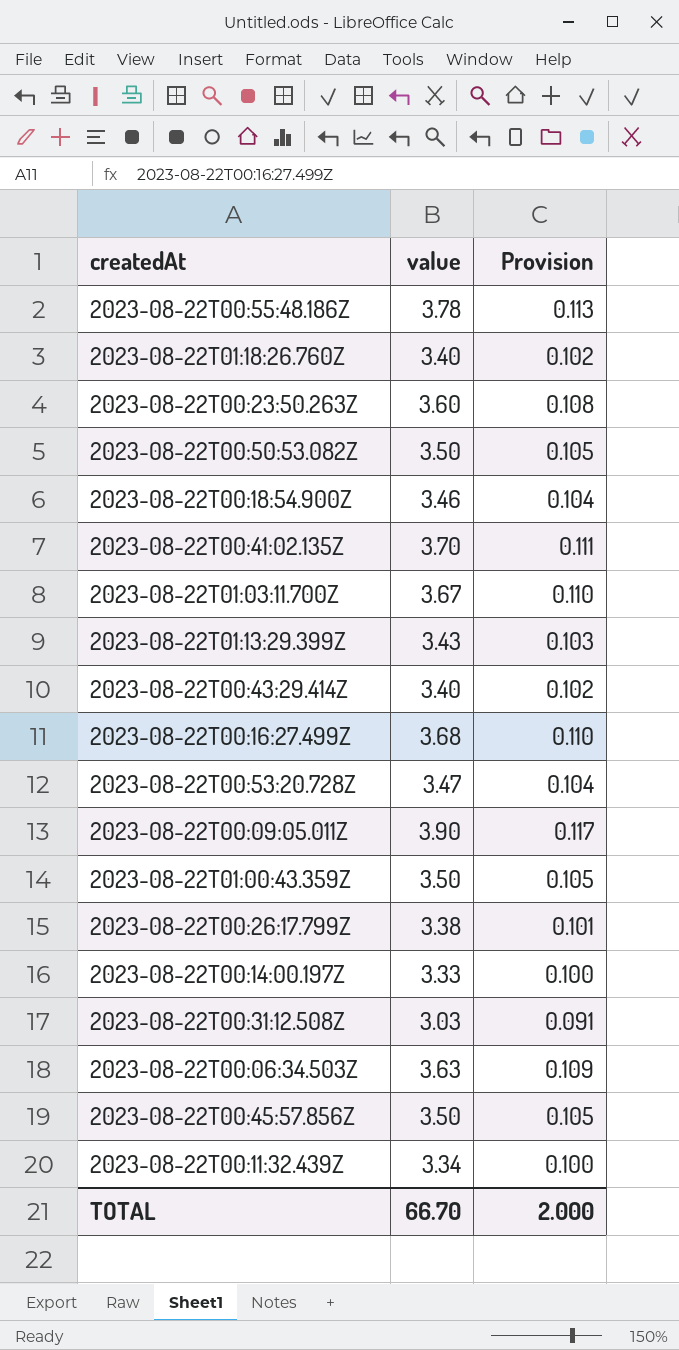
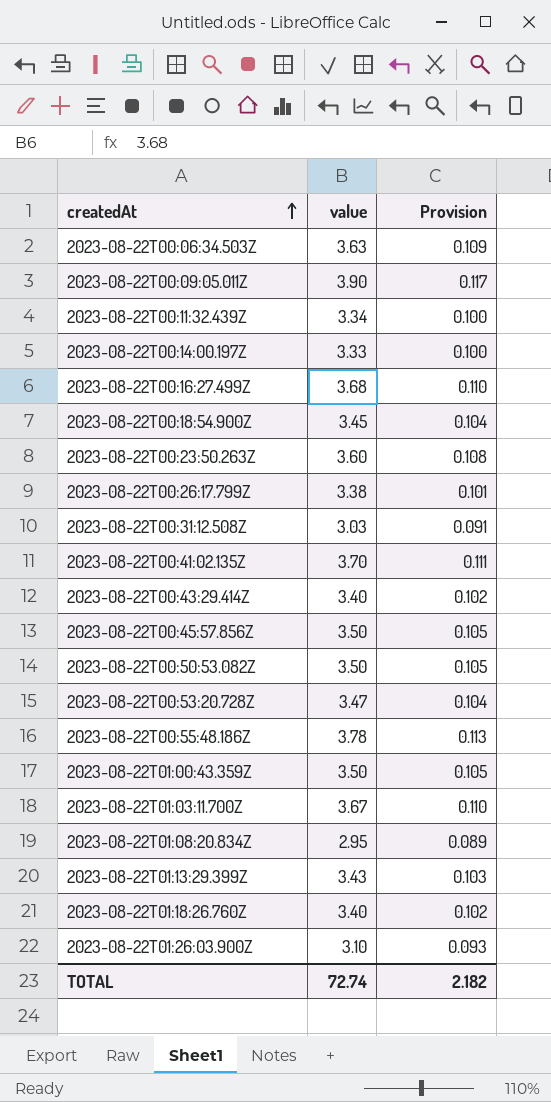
row order: none -> createdAt ascending
2023-08-22T00:18:54.900Z | value: 3.46 -> 3.45
row 2023-08-22T01:08:20.834Z: none -> 2.95 | 0.089
row 2023-08-22T01:26:03.900Z: none -> 3.10 | 0.093
TOTAL | value: 66.70 -> 72.74
TOTAL | Provision: 2.000 -> 2.182

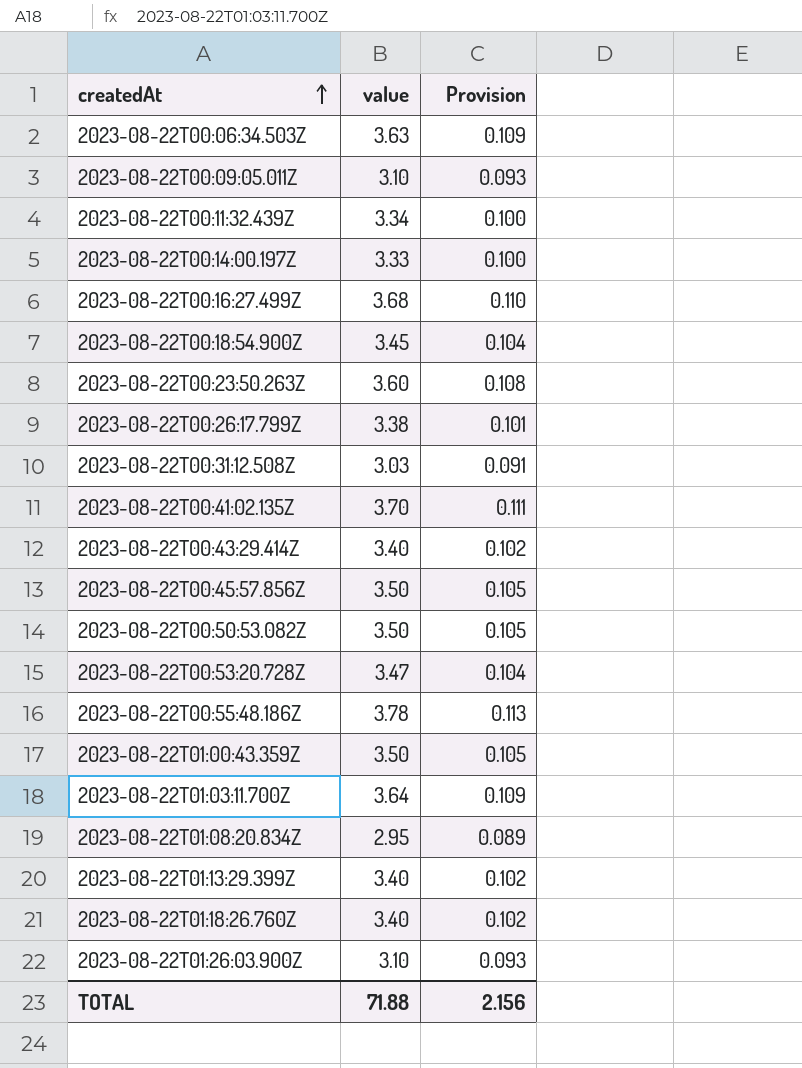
2023-08-22T00:09:05.011Z | value: 3.90 -> 3.10
2023-08-22T00:09:05.011Z | Provision: 0.117 -> 0.093
2023-08-22T01:03:11.700Z | value: 3.67 -> 3.64
2023-08-22T01:03:11.700Z | Provision: 0.110 -> 0.109
2023-08-22T01:13:29.399Z | value: 3.43 -> 3.40
2023-08-22T01:13:29.399Z | Provision: 0.103 -> 0.102
TOTAL | value: 72.74 -> 71.88
TOTAL | Provision: 2.182 -> 2.156

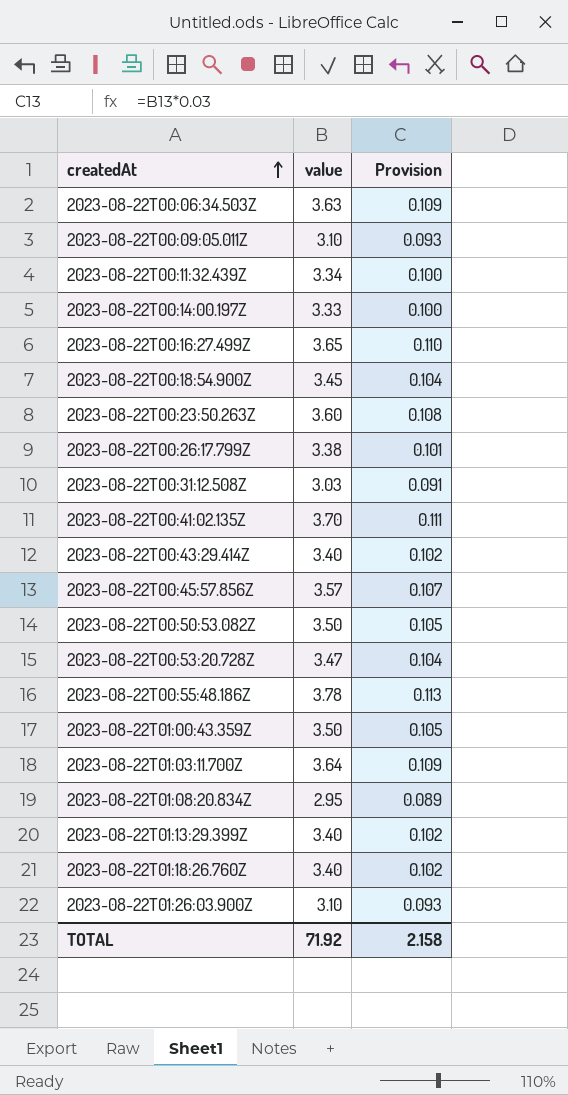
2023-08-22T00:16:27.499Z | value: 3.68 -> 3.65
2023-08-22T00:45:57.856Z | value: 3.50 -> 3.57
2023-08-22T00:45:57.856Z | Provision: 0.105 -> 0.107
TOTAL | value: 71.88 -> 71.92
TOTAL | Provision: 2.156 -> 2.158

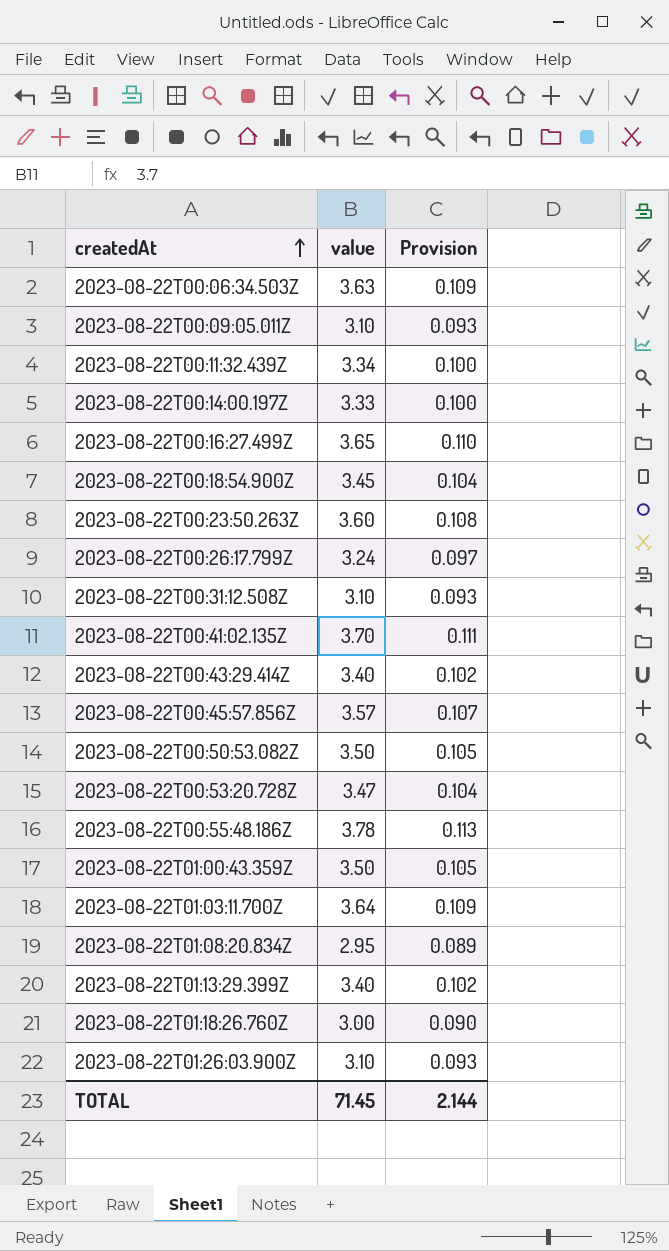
2023-08-22T00:26:17.799Z | value: 3.38 -> 3.24
2023-08-22T00:26:17.799Z | Provision: 0.101 -> 0.097
2023-08-22T00:31:12.508Z | value: 3.03 -> 3.10
2023-08-22T00:31:12.508Z | Provision: 0.091 -> 0.093
2023-08-22T01:18:26.760Z | value: 3.40 -> 3.00
2023-08-22T01:18:26.760Z | Provision: 0.102 -> 0.090
TOTAL | value: 71.92 -> 71.45
TOTAL | Provision: 2.158 -> 2.144

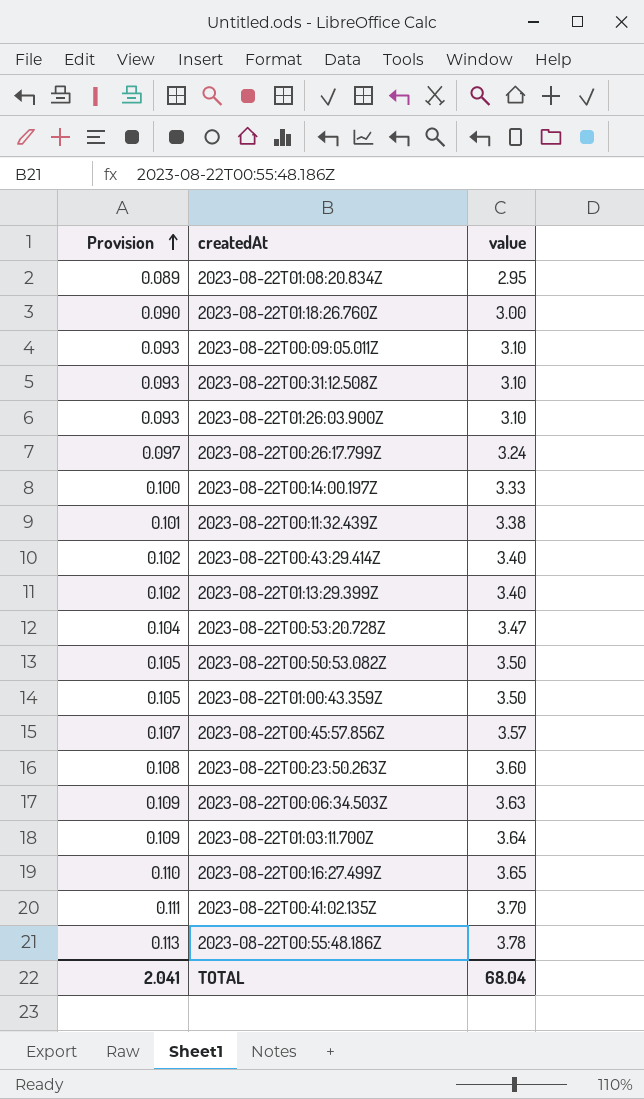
row order: createdAt ascending -> Provision ascending
column Provision | position: 3 -> 1
row 2023-08-22T00:18:54.900Z: 3.45 | 0.104 -> none
2023-08-22T00:11:32.439Z | Provision: 0.100 -> 0.101
2023-08-22T00:11:32.439Z | value: 3.34 -> 3.38
TOTAL | Provision: 2.144 -> 2.041
TOTAL | value: 71.45 -> 68.04

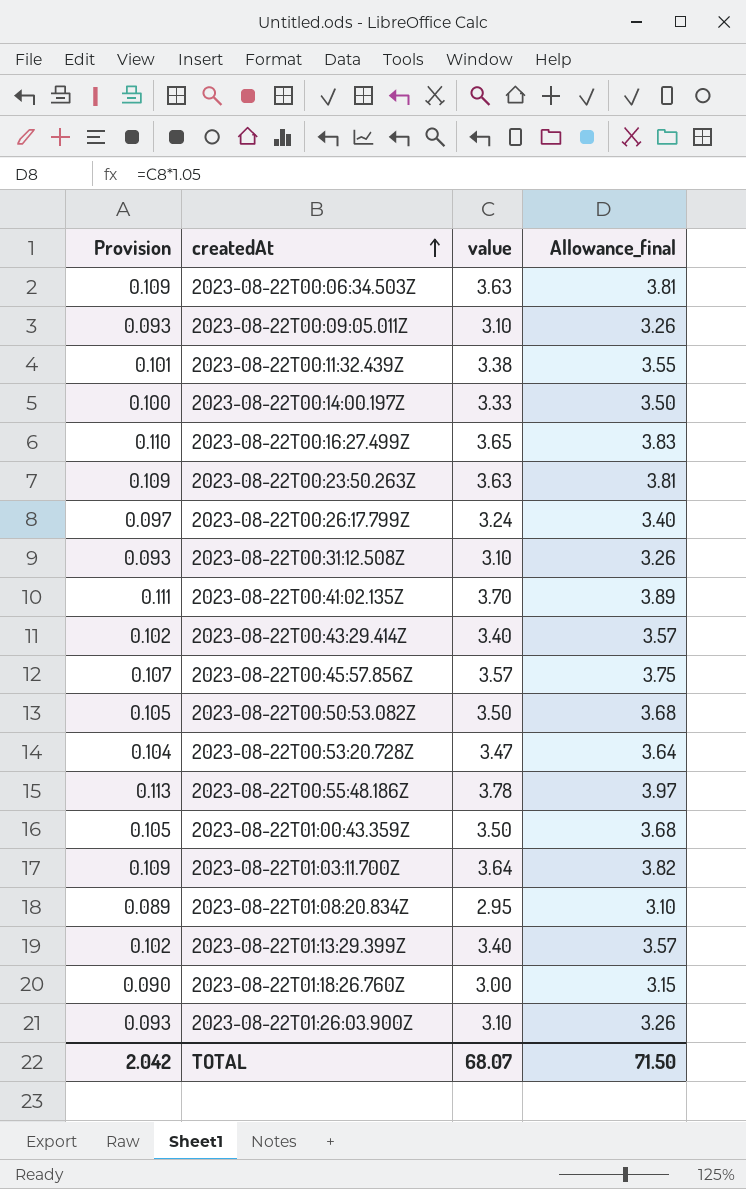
row order: Provision ascending -> createdAt ascending
column Allowance_final | formula: none -> [value] * 1.05
2023-08-22T00:23:50.263Z | Provision: 0.108 -> 0.109
2023-08-22T00:23:50.263Z | value: 3.60 -> 3.63
TOTAL | Provision: 2.041 -> 2.042
TOTAL | value: 68.04 -> 68.07

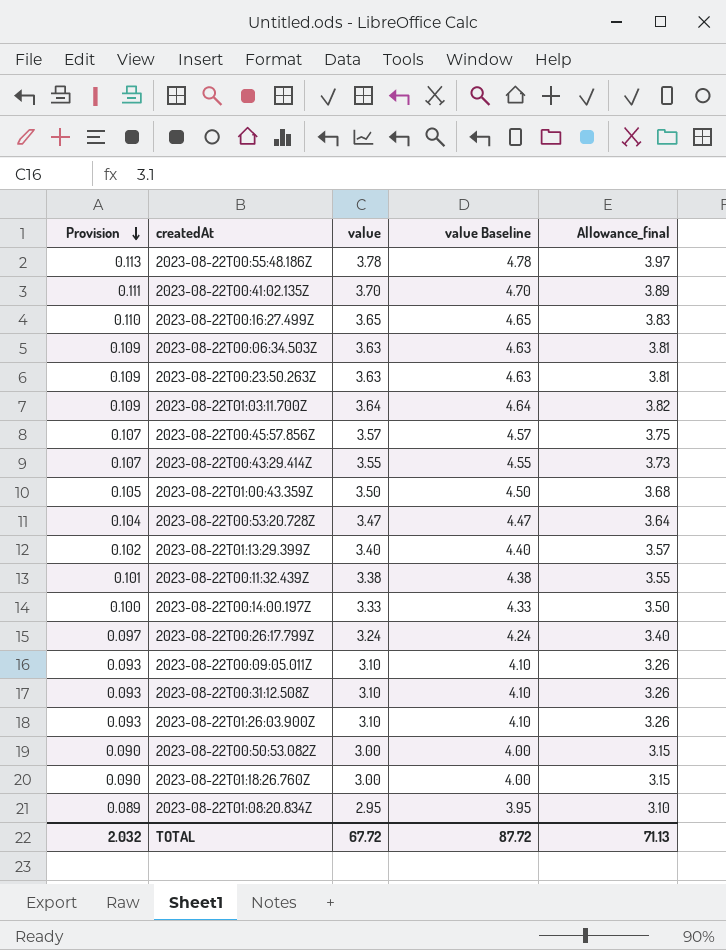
row order: createdAt ascending -> Provision descending
column value Baseline | formula: none -> [value] + 1
2023-08-22T00:43:29.414Z | Provision: 0.102 -> 0.107
2023-08-22T00:43:29.414Z | value: 3.40 -> 3.55
2023-08-22T00:43:29.414Z | Allowance_final: 3.57 -> 3.73
2023-08-22T00:50:53.082Z | Provision: 0.105 -> 0.090
2023-08-22T00:50:53.082Z | value: 3.50 -> 3.00
2023-08-22T00:50:53.082Z | Allowance_final: 3.68 -> 3.15
TOTAL | Provision: 2.042 -> 2.032
TOTAL | value: 68.07 -> 67.72
TOTAL | Allowance_final: 71.50 -> 71.13

